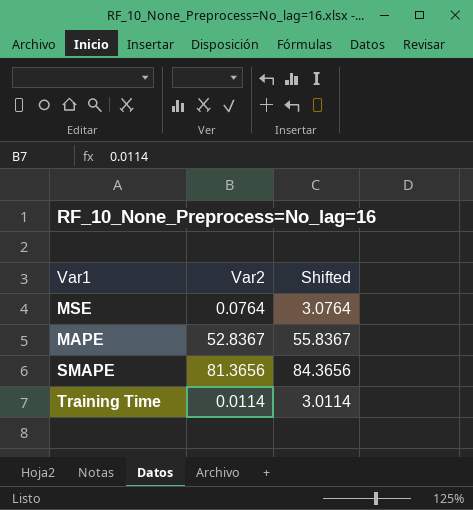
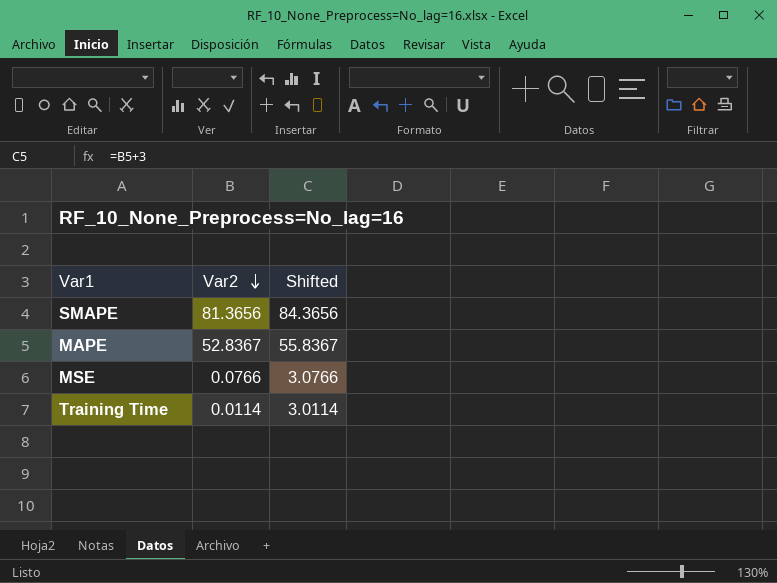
row order: none -> Var2 descending
MSE | Var2: 0.0764 -> 0.0766
MSE | Shifted: 3.0764 -> 3.0766

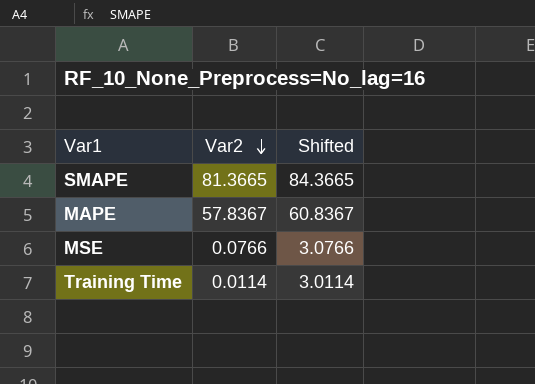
SMAPE | Var2: 81.3656 -> 81.3665
SMAPE | Shifted: 84.3656 -> 84.3665
MAPE | Var2: 52.8367 -> 57.8367
MAPE | Shifted: 55.8367 -> 60.8367

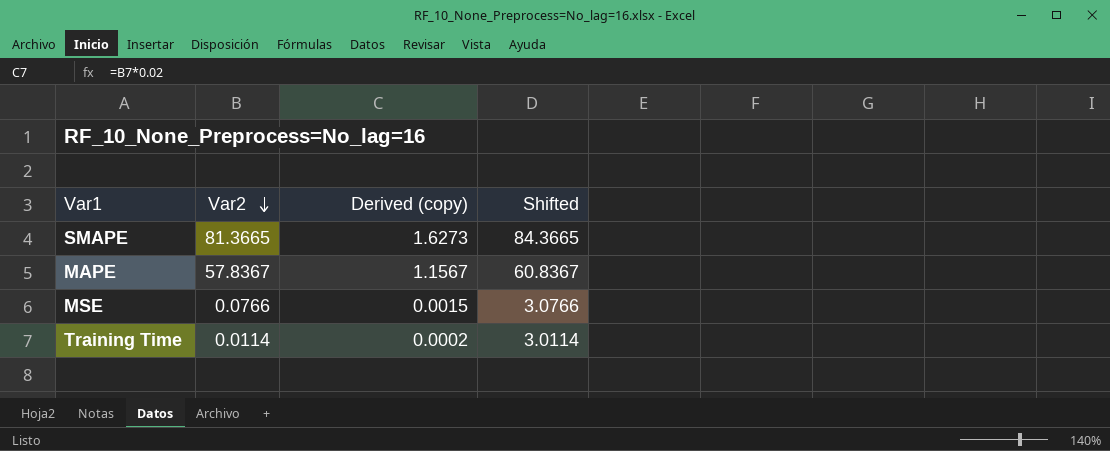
column Derived (copy) | formula: none -> [Var2] * 0.02

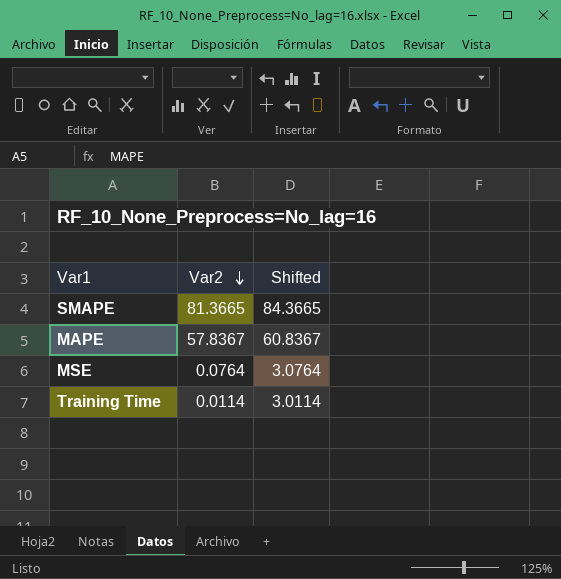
column Derived (copy) | formula: [Var2] * 0.02 -> none
MSE | Var2: 0.0766 -> 0.0764
MSE | Shifted: 3.0766 -> 3.0764

